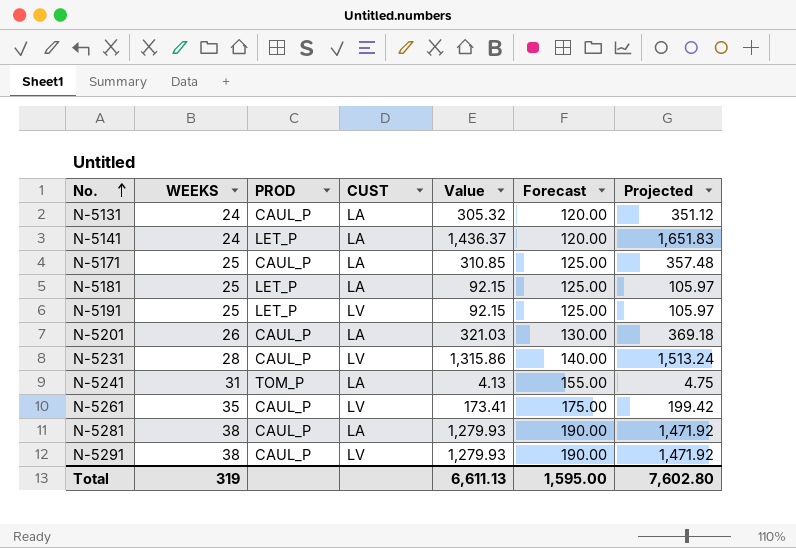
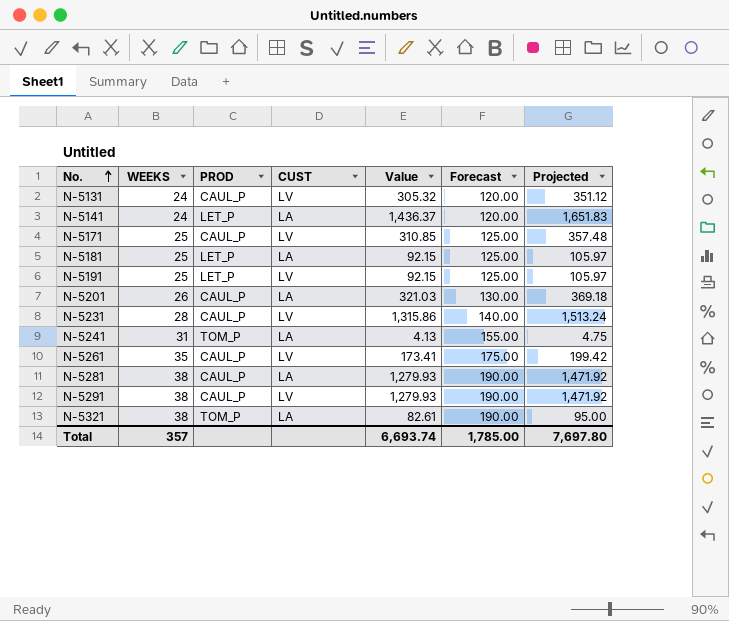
N-5131 | CUST: LA -> LV
N-5171 | CUST: LA -> LV
row N-5321: none -> 38 | TOM_P | LA | 82.61 | 190.00 | 95.00
Total | WEEKS: 319 -> 357
Total | Value: 6,611.13 -> 6,693.74
Total | Forecast: 1,595.00 -> 1,785.00
Total | Projected: 7,602.80 -> 7,697.80

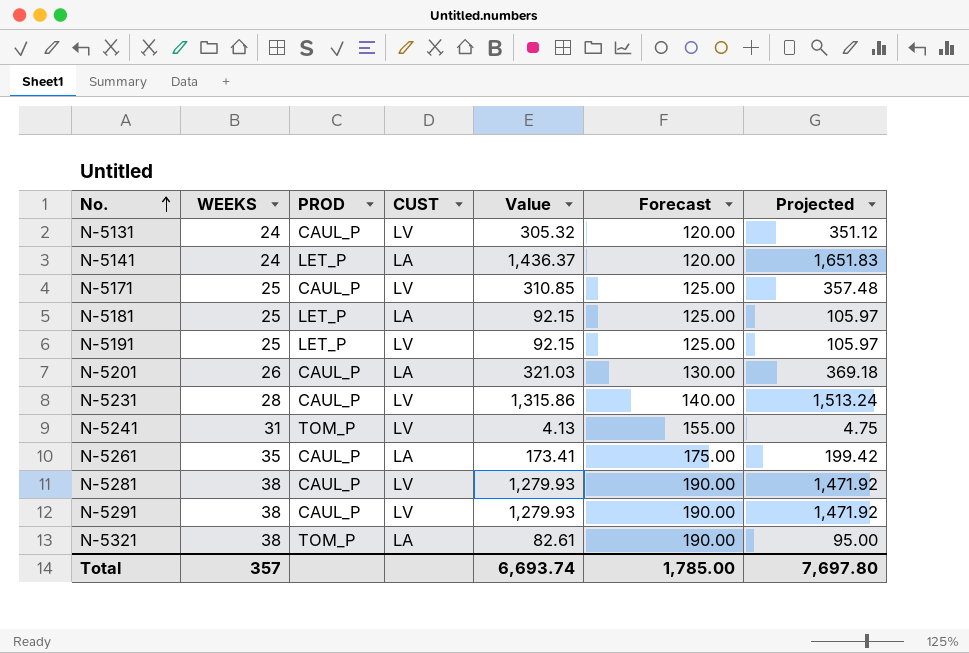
N-5241 | CUST: LA -> LV
N-5261 | CUST: LV -> LA
N-5281 | CUST: LA -> LV

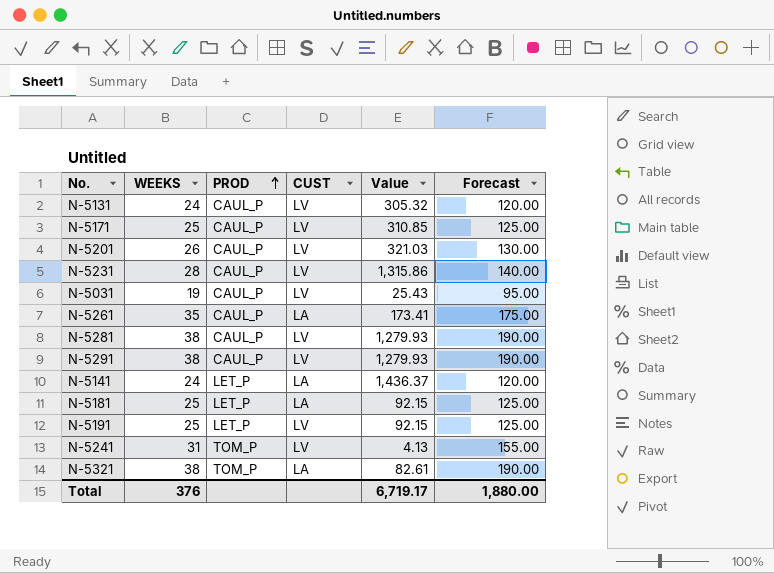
row order: No. ascending -> PROD ascending
column Projected | formula: [Value] * 1.15 -> none
N-5201 | CUST: LA -> LV
row N-5031: none -> 19 | CAUL_P | LV | 25.43 | 95.00
Total | WEEKS: 357 -> 376
Total | Value: 6,693.74 -> 6,719.17
Total | Forecast: 1,785.00 -> 1,880.00

